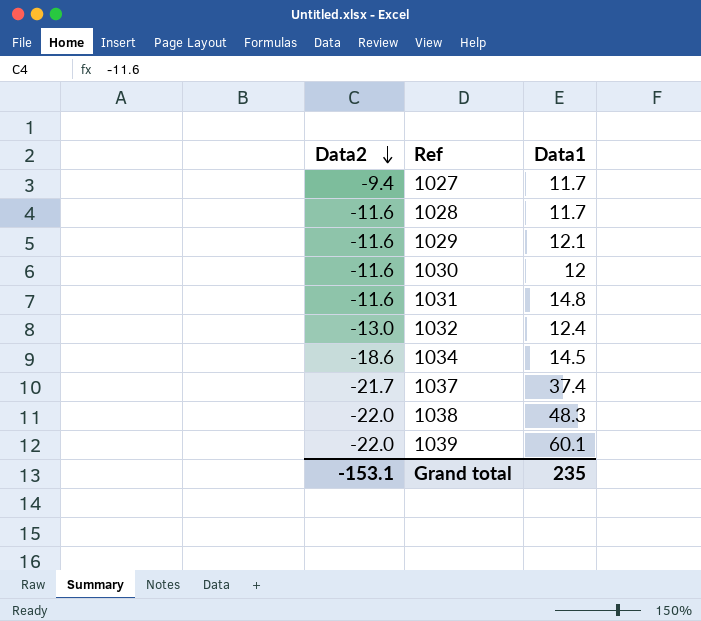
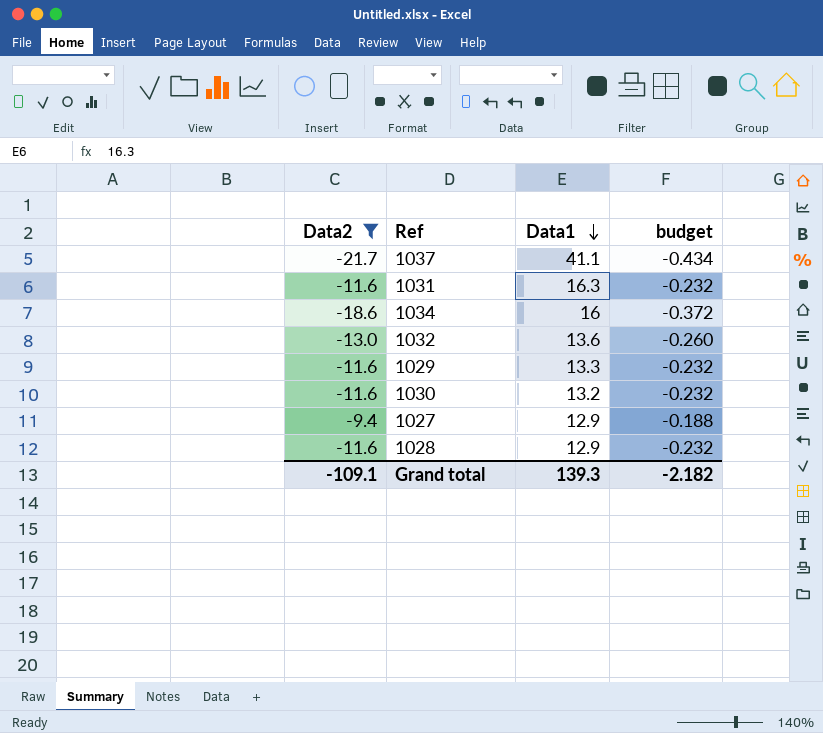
filter: none -> Data2 != -22.0
row order: Data2 descending -> Data1 descending
column budget | formula: none -> [Data2] * 0.02
1037 | Data1: 37.4 -> 41.1
1031 | Data1: 14.8 -> 16.3
1034 | Data1: 14.5 -> 16
1032 | Data1: 12.4 -> 13.6
1029 | Data1: 12.1 -> 13.3
1030 | Data1: 12 -> 13.2
1027 | Data1: 11.7 -> 12.9
1028 | Data1: 11.7 -> 12.9
Grand total | Data2: -153.1 -> -109.1
Grand total | Data1: 235 -> 139.3

